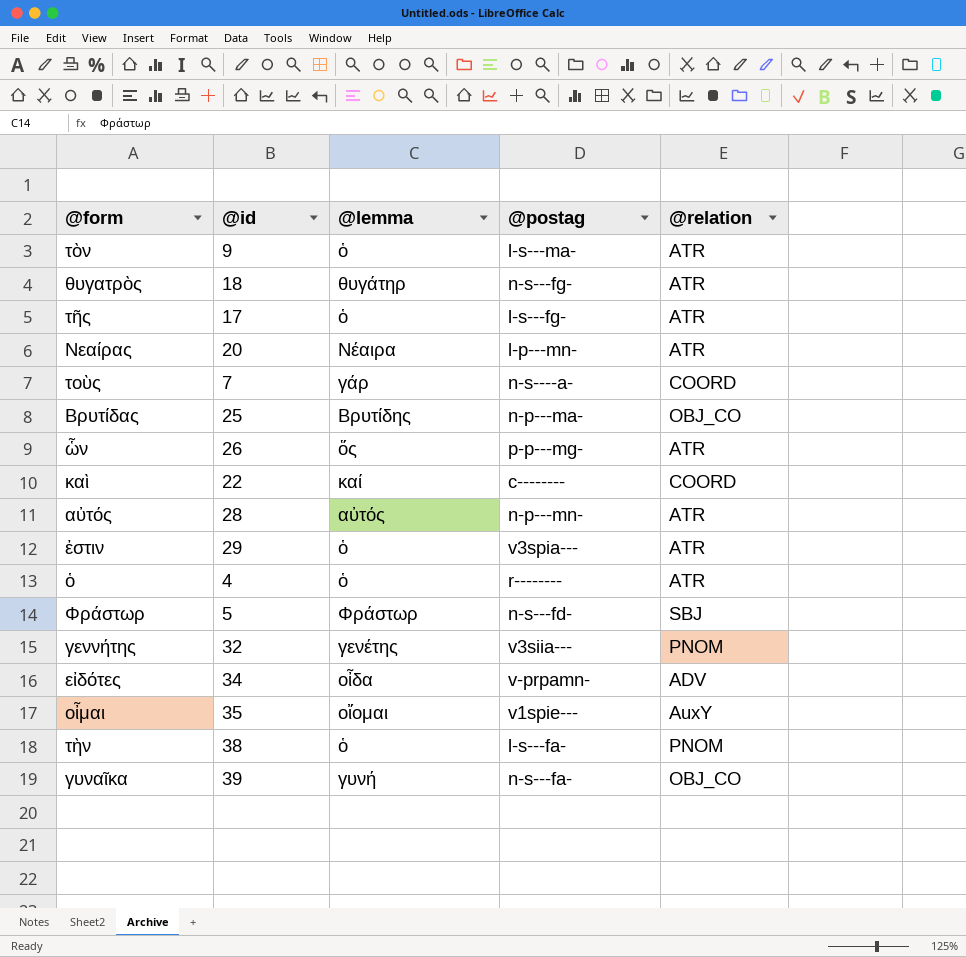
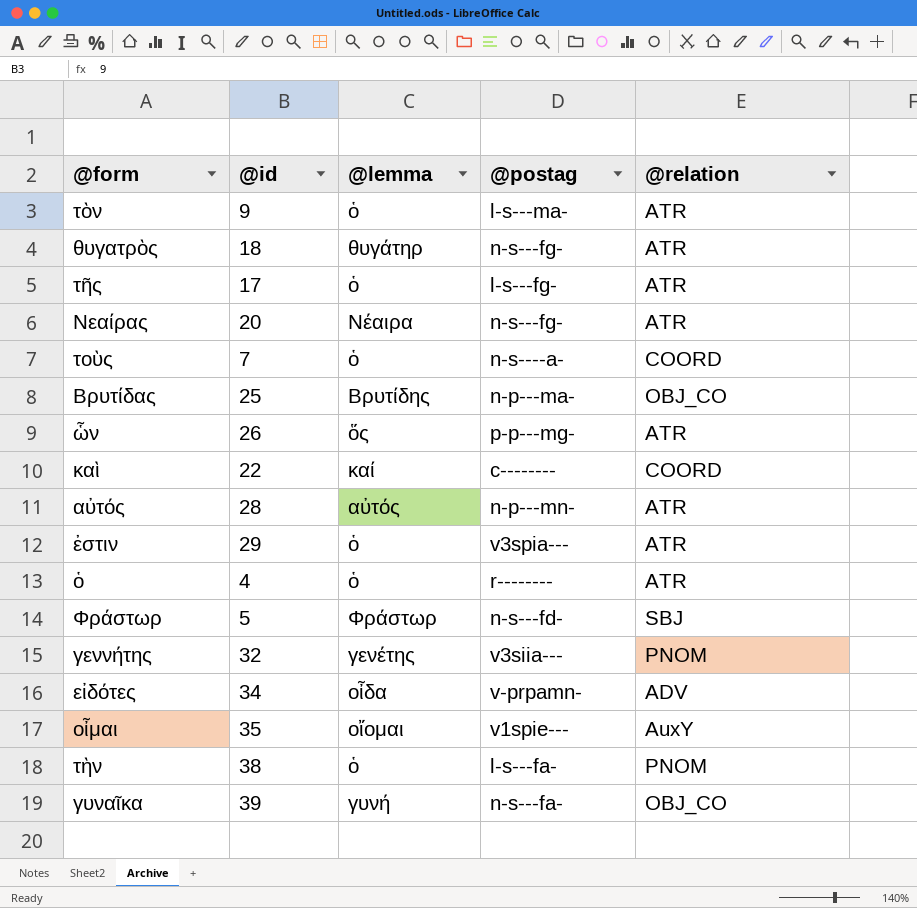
Νεαίρας | @postag: l-p---mn- -> n-s---fg-
τοὺς | @lemma: γάρ -> ὁ

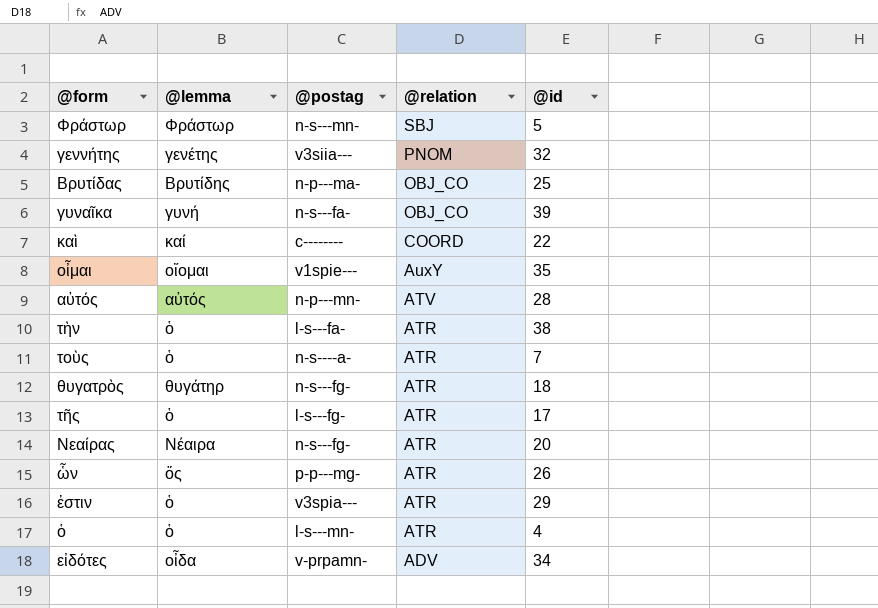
row order: none -> @relation descending
column @id | position: 2 -> 5
row τὸν: 9 | ὁ | l-s---ma- | ATR -> none
Φράστωρ | @postag: n-s---fd- -> n-s---mn-
αὐτός | @relation: ATR -> ATV
τὴν | @relation: PNOM -> ATR
τοὺς | @relation: COORD -> ATR
ὁ | @postag: r-------- -> l-s---mn-

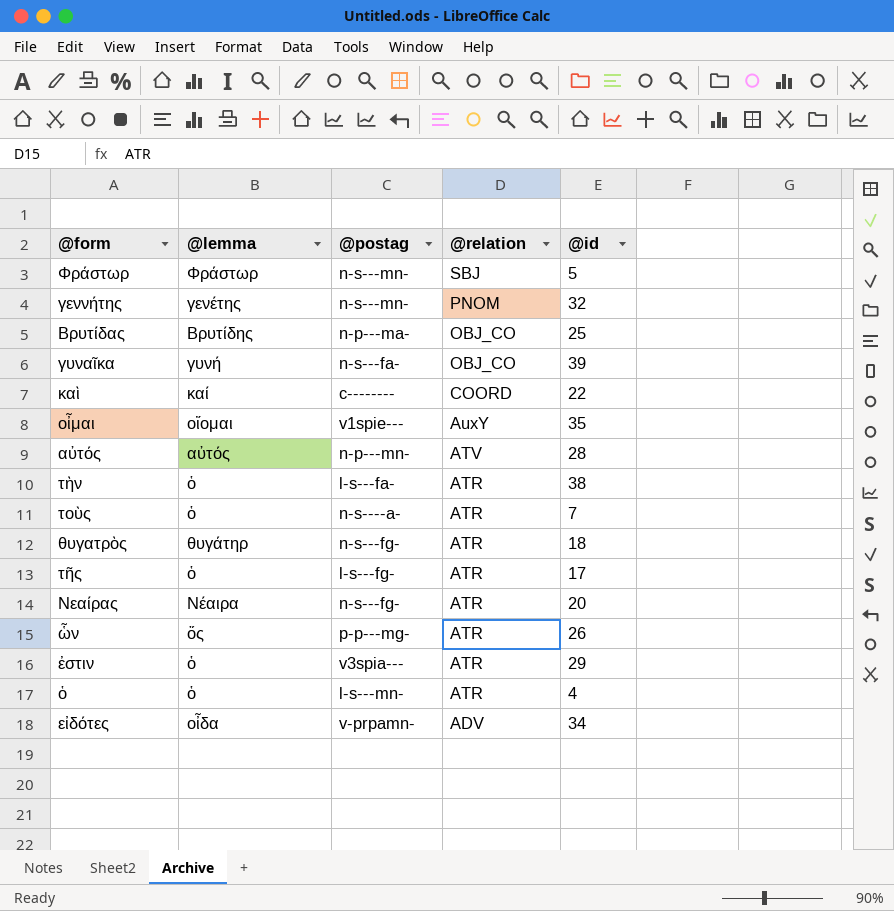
γεννήτης | @postag: v3siia--- -> n-s---mn-

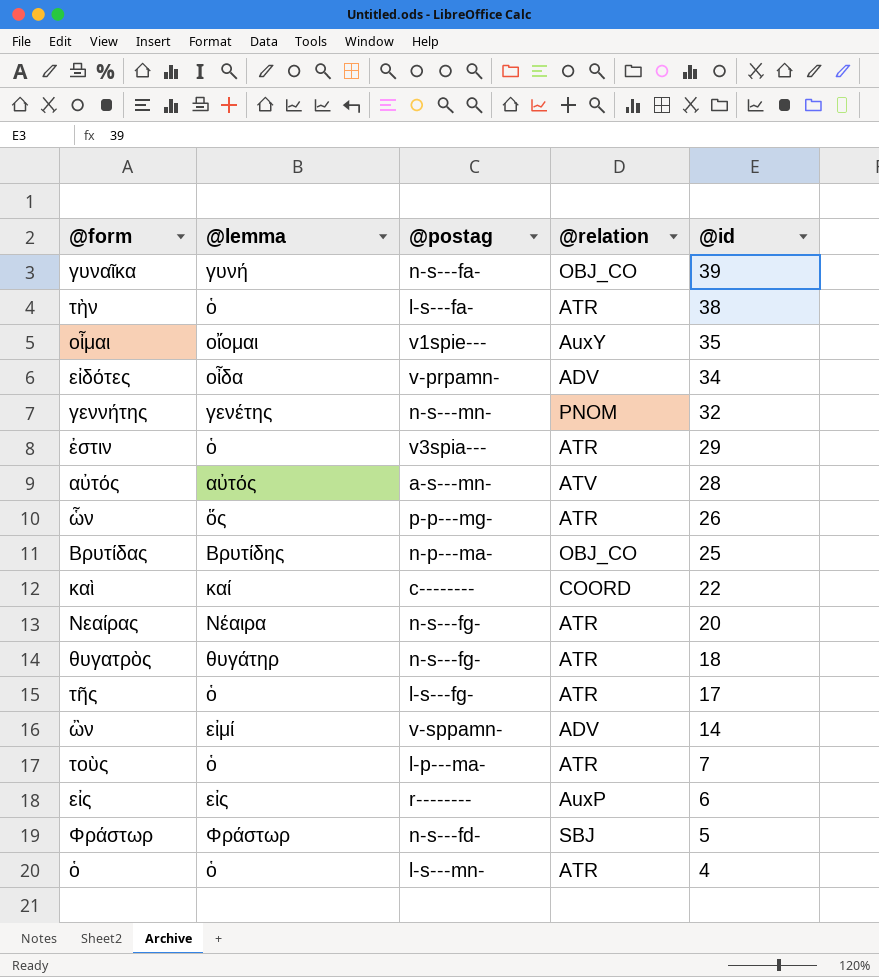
row order: @relation descending -> @id descending
αὐτός | @postag: n-p---mn- -> a-s---mn-
row ὢν: none -> εἰμί | v-sppamn- | ADV | 14
τοὺς | @postag: n-s----a- -> l-p---ma-
row εἰς: none -> εἰς | r-------- | AuxP | 6
Φράστωρ | @postag: n-s---mn- -> n-s---fd-

